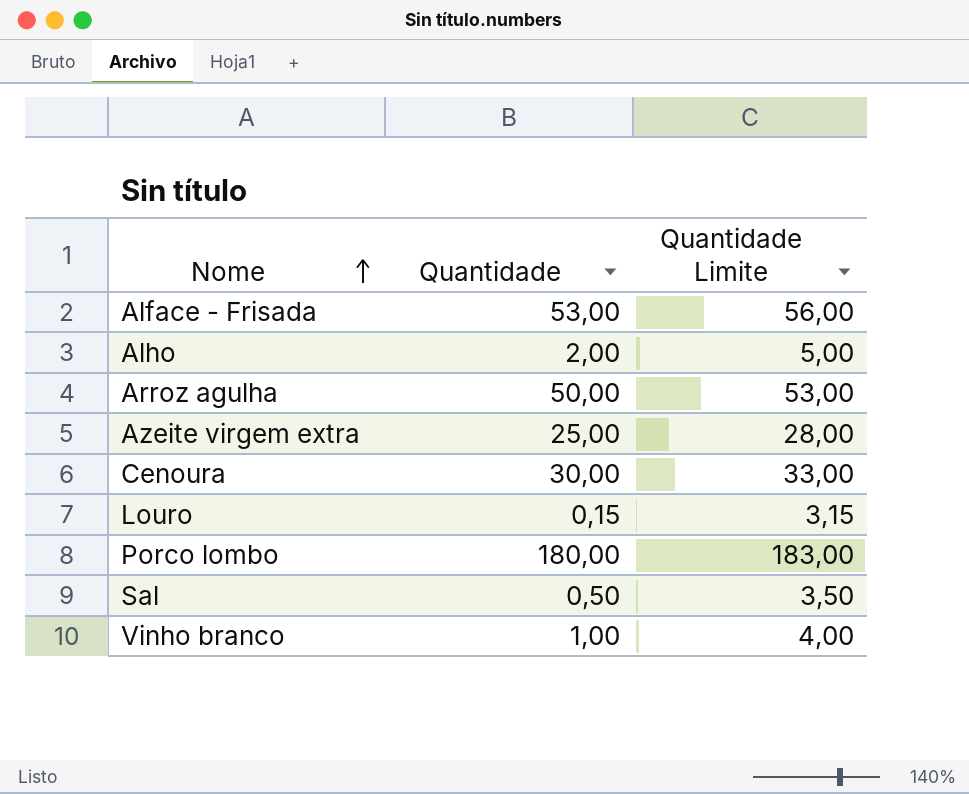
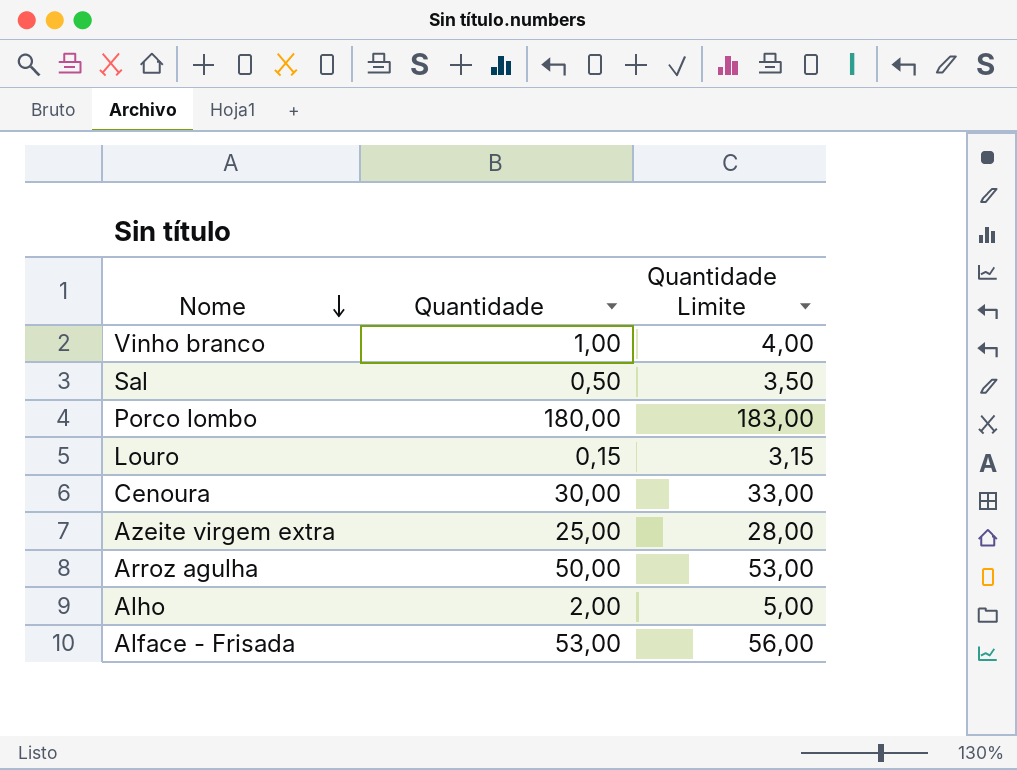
row order: Nome ascending -> Nome descending

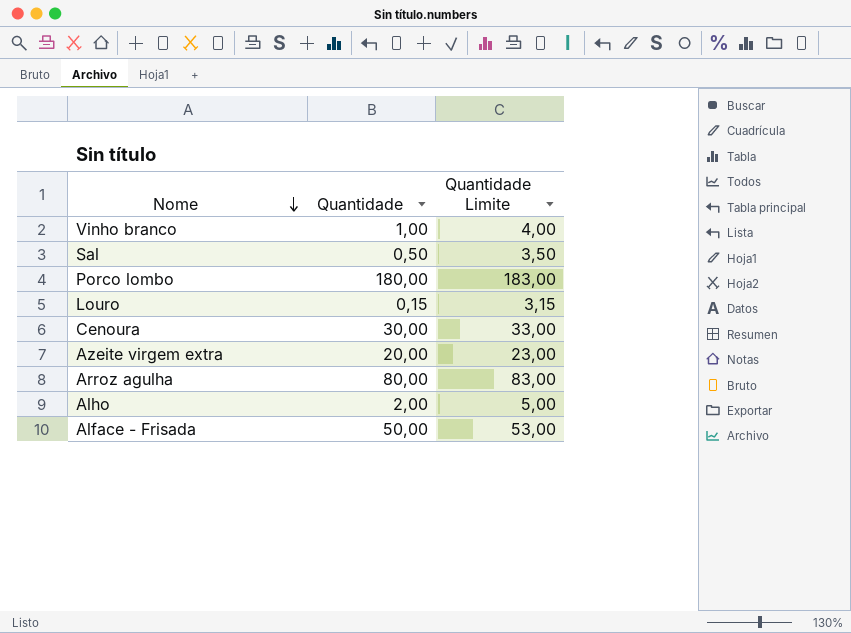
Azeite virgem extra | Quantidade: 25,00 -> 20,00
Azeite virgem extra | Quantidade Limite: 28,00 -> 23,00
Arroz agulha | Quantidade: 50,00 -> 80,00
Arroz agulha | Quantidade Limite: 53,00 -> 83,00
Alface - Frisada | Quantidade: 53,00 -> 50,00
Alface - Frisada | Quantidade Limite: 56,00 -> 53,00

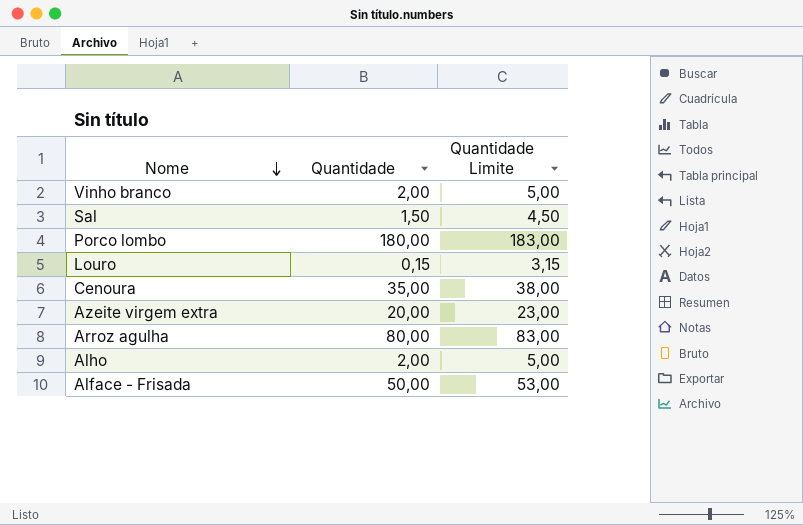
Vinho branco | Quantidade: 1,00 -> 2,00
Vinho branco | Quantidade Limite: 4,00 -> 5,00
Sal | Quantidade: 0,50 -> 1,50
Sal | Quantidade Limite: 3,50 -> 4,50
Cenoura | Quantidade: 30,00 -> 35,00
Cenoura | Quantidade Limite: 33,00 -> 38,00

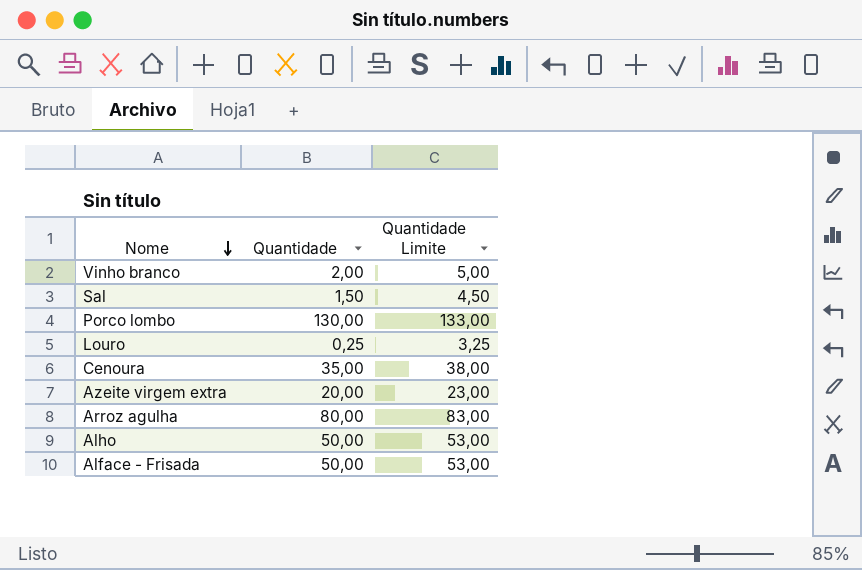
Porco lombo | Quantidade: 180,00 -> 130,00
Porco lombo | Quantidade Limite: 183,00 -> 133,00
Louro | Quantidade: 0,15 -> 0,25
Louro | Quantidade Limite: 3,15 -> 3,25
Alho | Quantidade: 2,00 -> 50,00
Alho | Quantidade Limite: 5,00 -> 53,00

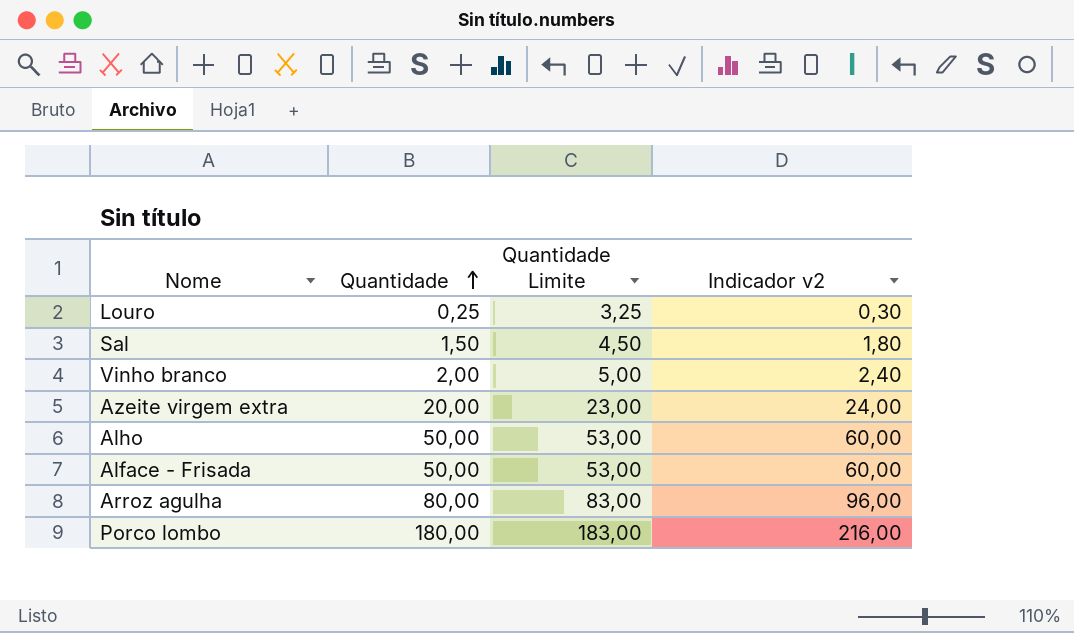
row order: Nome descending -> Quantidade ascending
column Indicador v2 | formula: none -> [Quantidade] * 1,2
row Cenoura: 35,00 | 38,00 -> none
Porco lombo | Quantidade: 130,00 -> 180,00
Porco lombo | Quantidade Limite: 133,00 -> 183,00

